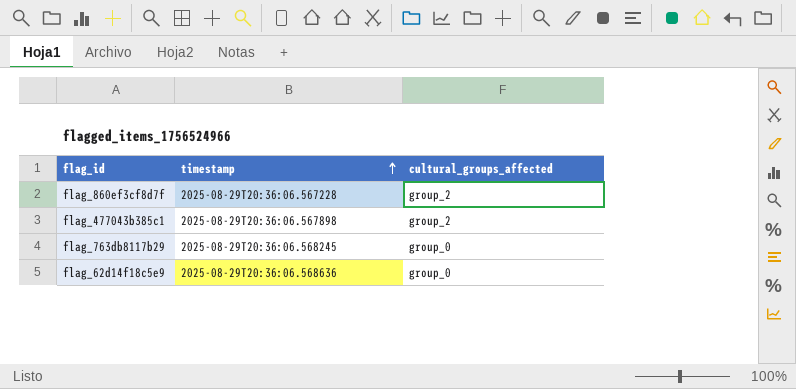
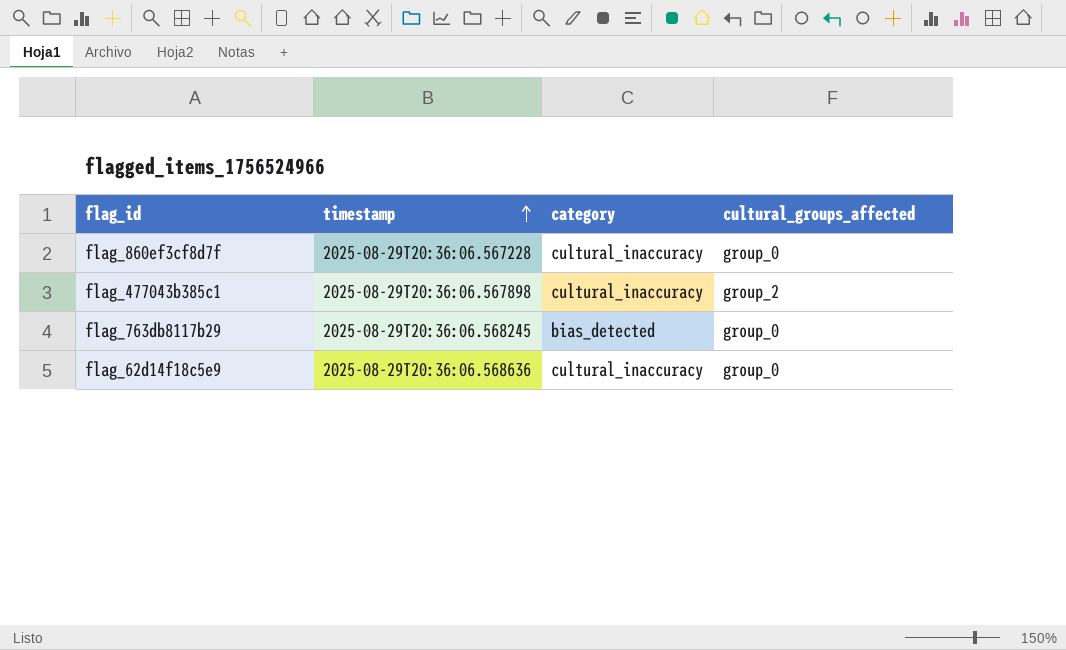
column category | position: none -> 3
flag_860ef3cf8d7f | cultural_groups_affected: group_2 -> group_0

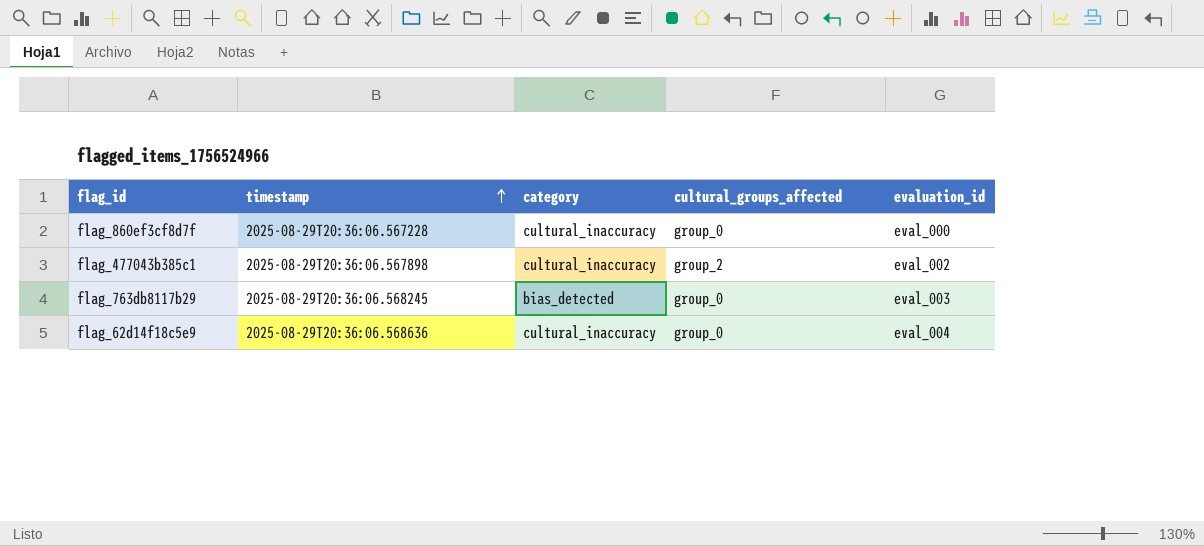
column evaluation_id | position: none -> 5

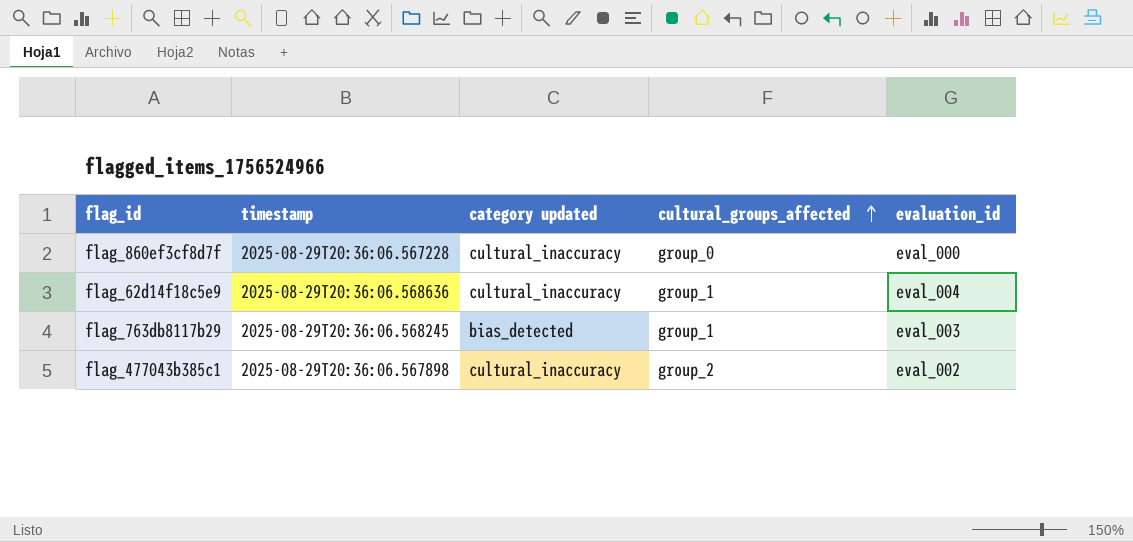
row order: timestamp ascending -> cultural_groups_affected ascending
column name: category -> category updated
flag_62d14f18c5e9 | cultural_groups_affected: group_0 -> group_1
flag_763db8117b29 | cultural_groups_affected: group_0 -> group_1

